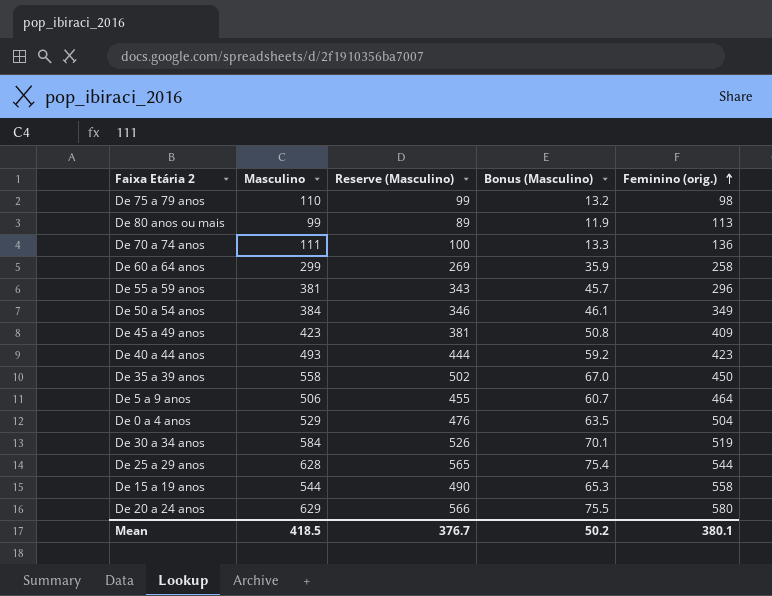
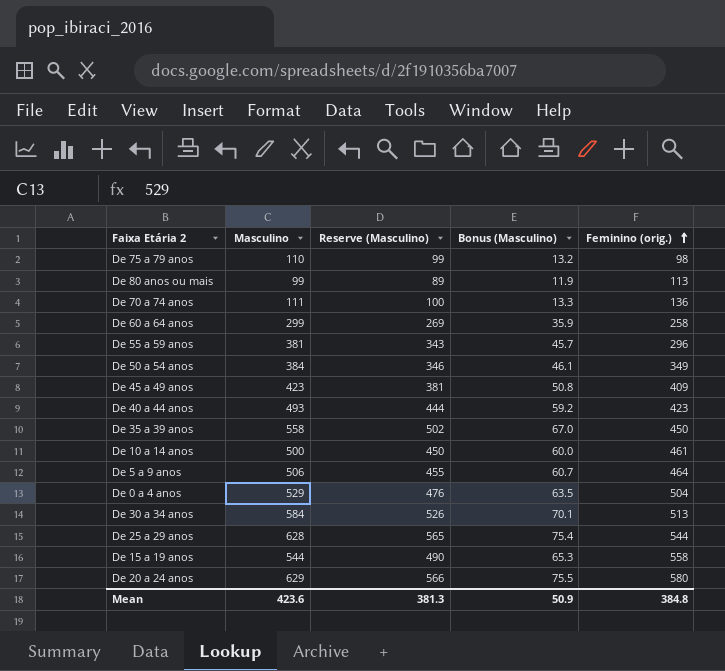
row De 10 a 14 anos: none -> 500 | 450 | 60.0 | 461
De 30 a 34 anos | Feminino (orig.): 519 -> 513
Mean | Masculino: 418.5 -> 423.6
Mean | Reserve (Masculino): 376.7 -> 381.3
Mean | Bonus (Masculino): 50.2 -> 50.9
Mean | Feminino (orig.): 380.1 -> 384.8

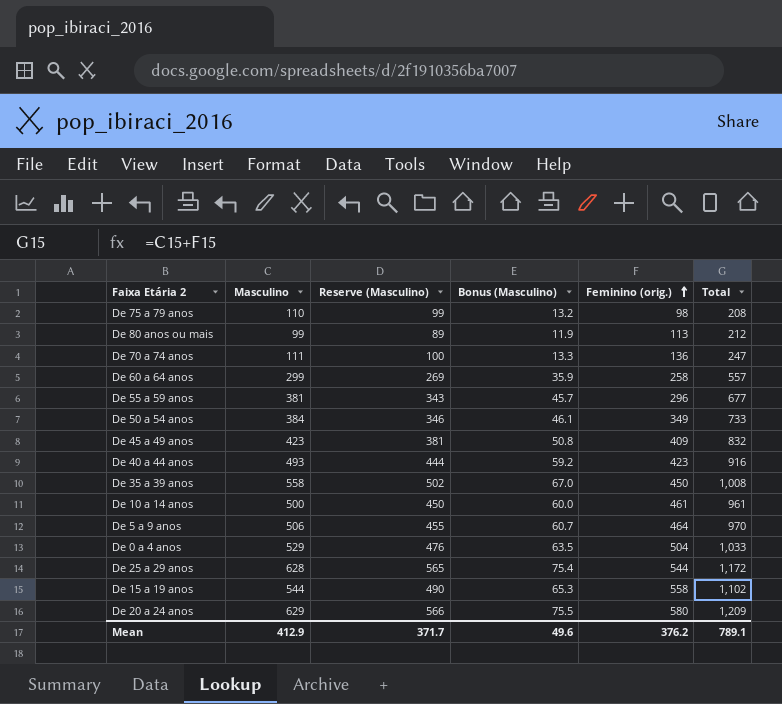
column Total | formula: none -> [Masculino] + [Feminino (orig.)]
row De 30 a 34 anos: 584 | 526 | 70.1 | 513 -> none
Mean | Masculino: 423.6 -> 412.9
Mean | Reserve (Masculino): 381.3 -> 371.7
Mean | Bonus (Masculino): 50.9 -> 49.6
Mean | Feminino (orig.): 384.8 -> 376.2

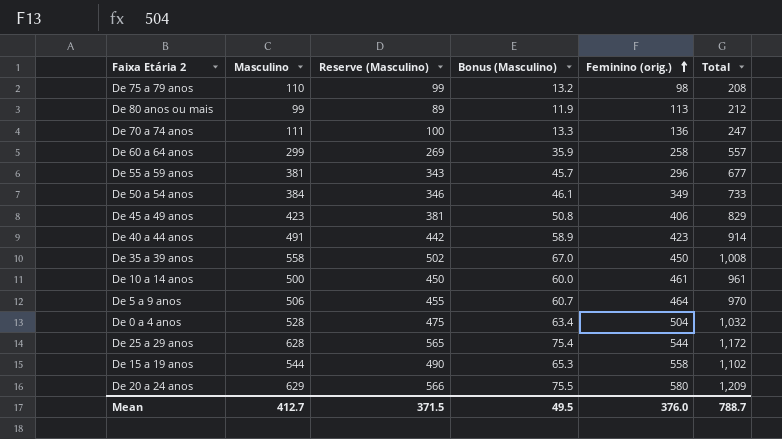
De 45 a 49 anos | Feminino (orig.): 409 -> 406
De 45 a 49 anos | Total: 832 -> 829
De 40 a 44 anos | Masculino: 493 -> 491
De 40 a 44 anos | Reserve (Masculino): 444 -> 442
De 40 a 44 anos | Bonus (Masculino): 59.2 -> 58.9
De 40 a 44 anos | Total: 916 -> 914
De 0 a 4 anos | Masculino: 529 -> 528
De 0 a 4 anos | Reserve (Masculino): 476 -> 475
De 0 a 4 anos | Bonus (Masculino): 63.5 -> 63.4
De 0 a 4 anos | Total: 1,033 -> 1,032
Mean | Masculino: 412.9 -> 412.7
Mean | Reserve (Masculino): 371.7 -> 371.5
Mean | Bonus (Masculino): 49.6 -> 49.5
Mean | Feminino (orig.): 376.2 -> 376.0
Mean | Total: 789.1 -> 788.7

